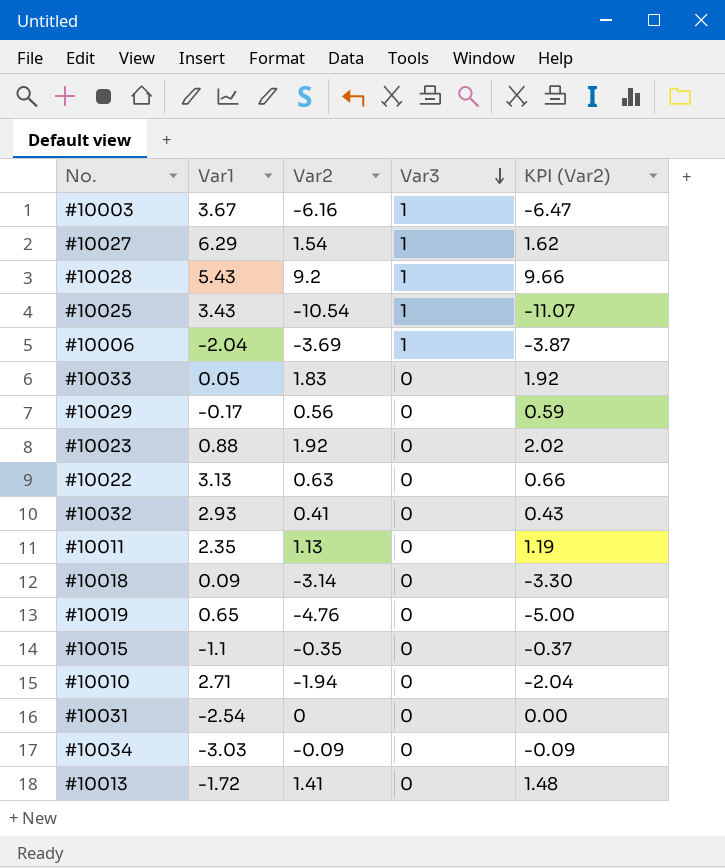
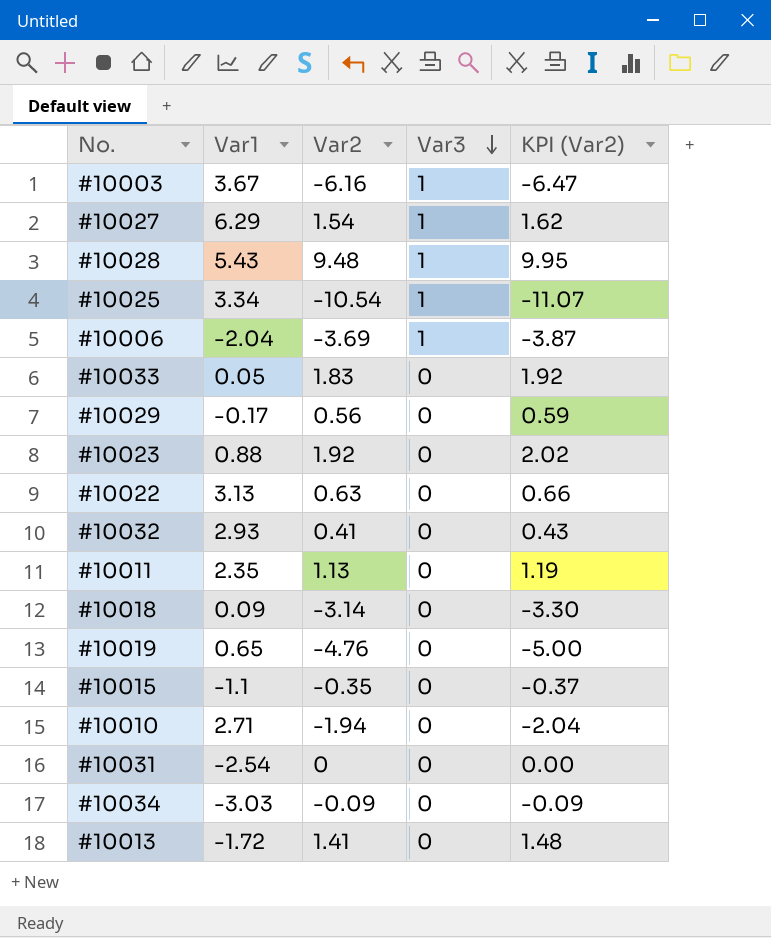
#10028 | Var2: 9.2 -> 9.48
#10028 | KPI (Var2): 9.66 -> 9.95
#10025 | Var1: 3.43 -> 3.34

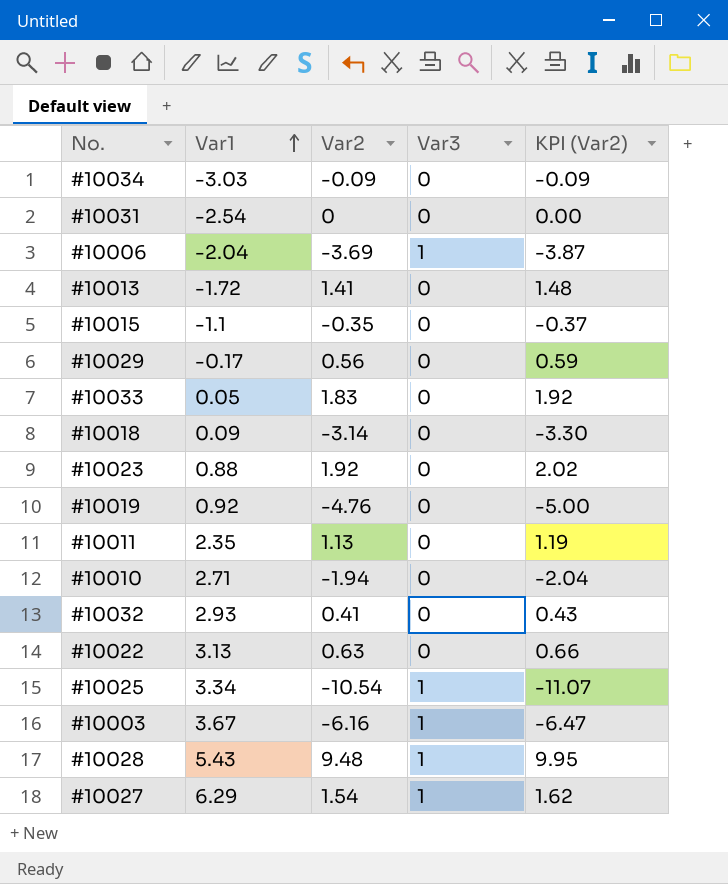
row order: Var3 descending -> Var1 ascending
#10019 | Var1: 0.65 -> 0.92

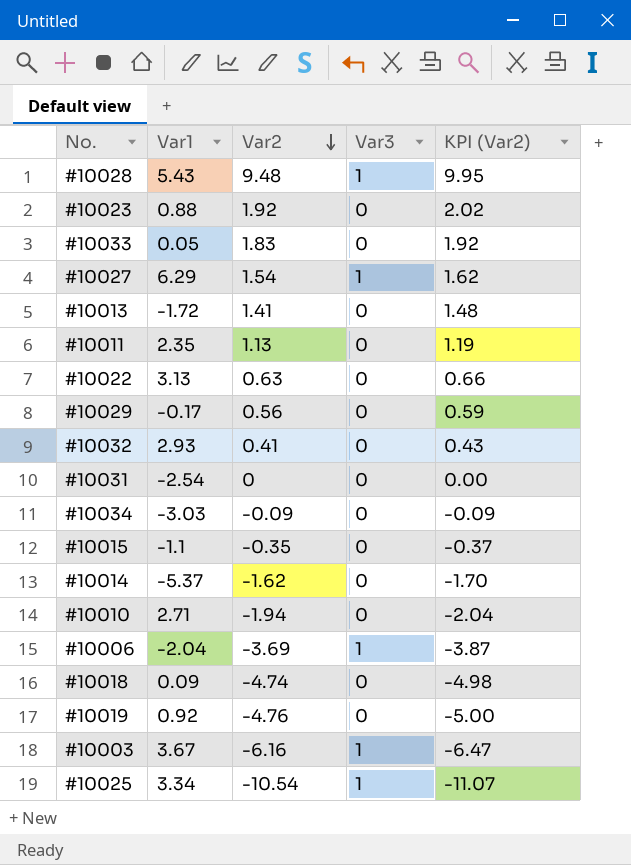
row order: Var1 ascending -> Var2 descending
row #10014: none -> -5.37 | -1.62 | 0 | -1.70
#10018 | Var2: -3.14 -> -4.74
#10018 | KPI (Var2): -3.30 -> -4.98

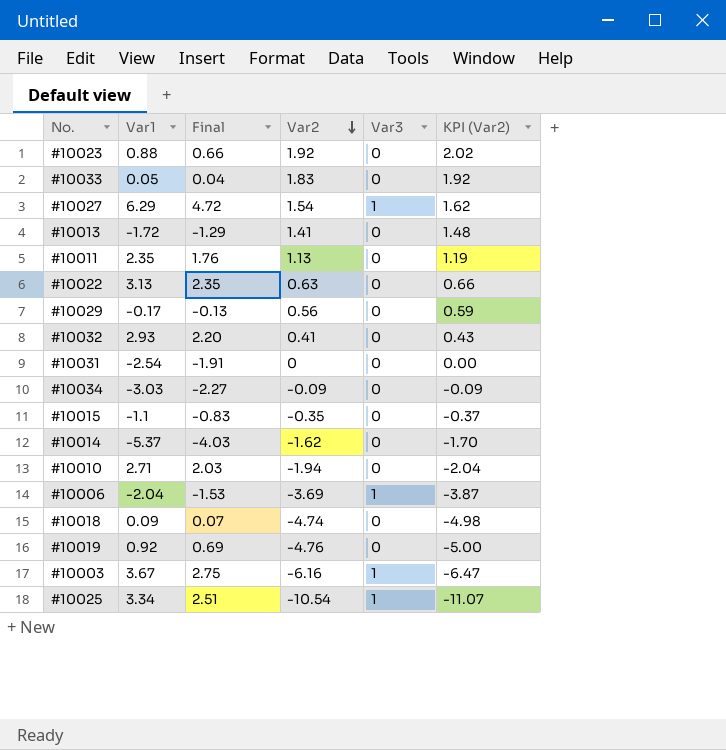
column Final | formula: none -> [Var1] * 0.75
row #10028: 5.43 | 9.48 | 1 | 9.95 -> none

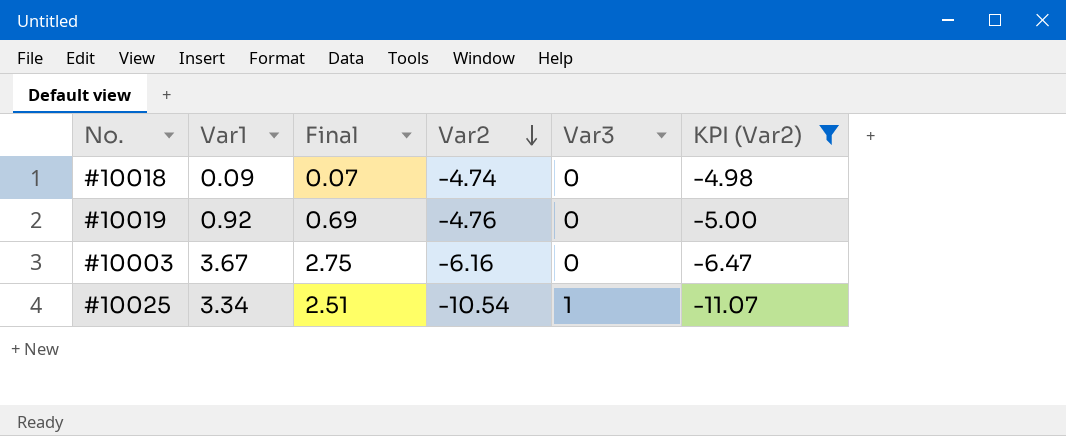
filter: none -> KPI (Var2) <= -4.98
#10003 | Var3: 1 -> 0

